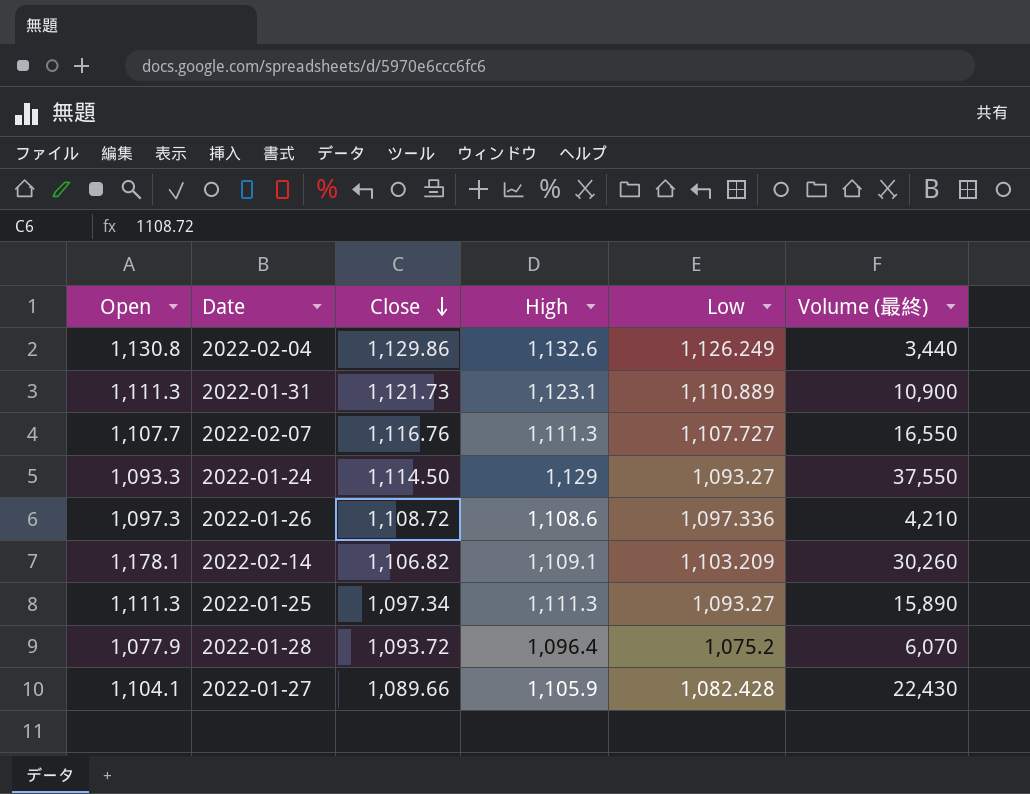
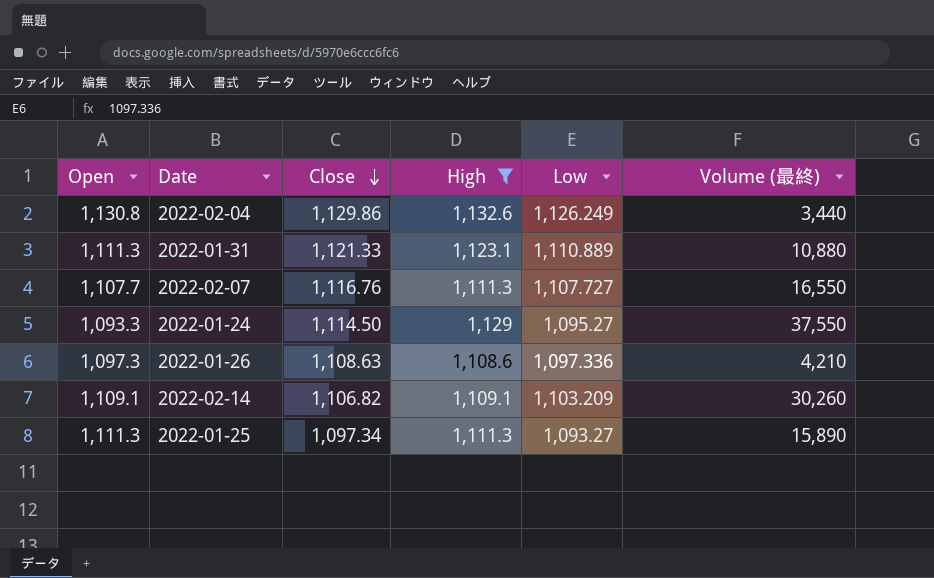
filter: none -> High >= 1,108.6
2022-01-31 | Close: 1,121.73 -> 1,121.33
2022-01-31 | Volume (最終): 10,900 -> 10,880
2022-01-24 | Low: 1,093.27 -> 1,095.27
2022-01-26 | Close: 1,108.72 -> 1,108.63
2022-02-14 | Open: 1,178.1 -> 1,109.1

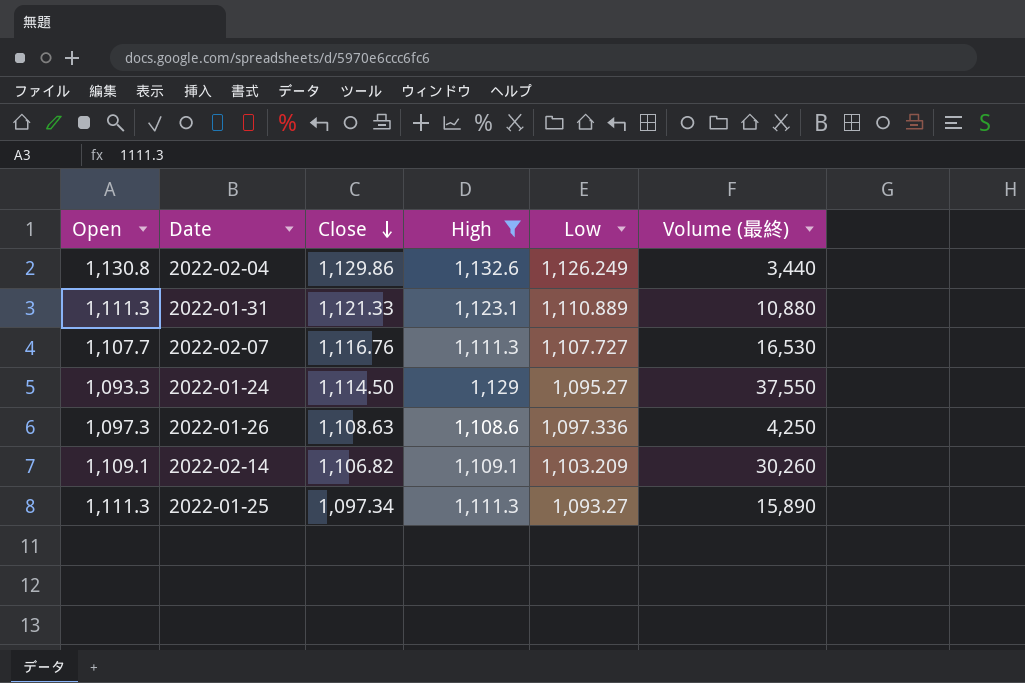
2022-02-07 | Volume (最終): 16,550 -> 16,530
2022-01-26 | Volume (最終): 4,210 -> 4,250

